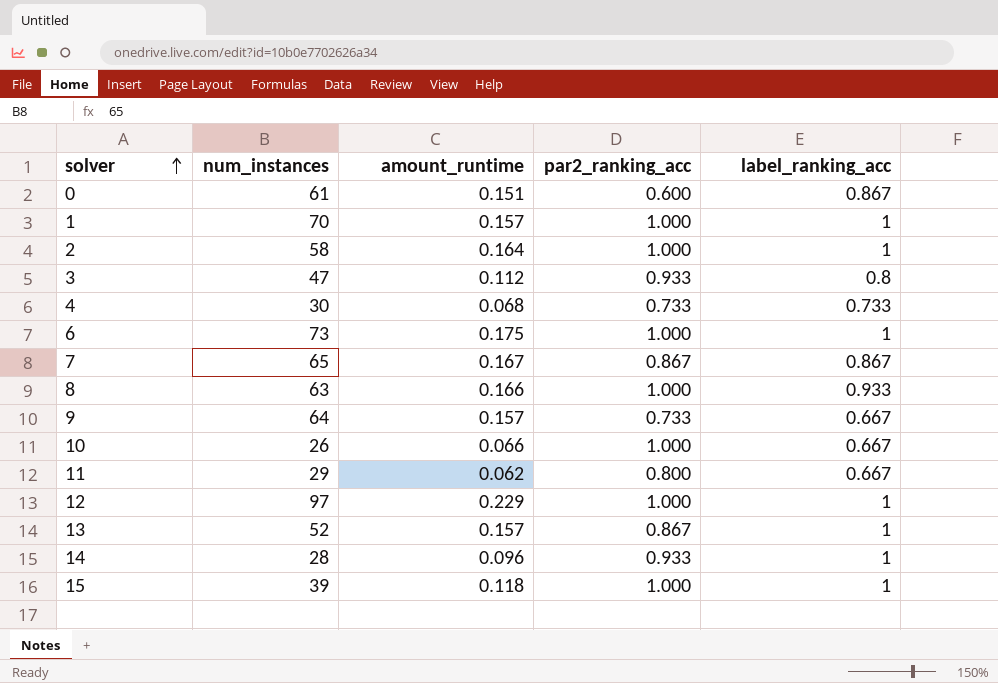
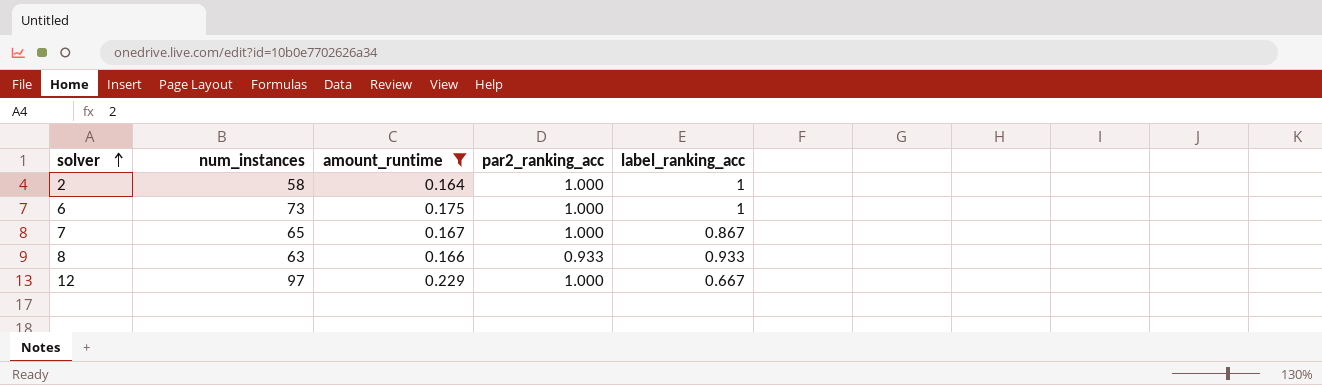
filter: none -> amount_runtime >= 0.164
7 | par2_ranking_acc: 0.867 -> 1.000
8 | par2_ranking_acc: 1.000 -> 0.933
12 | label_ranking_acc: 1 -> 0.667

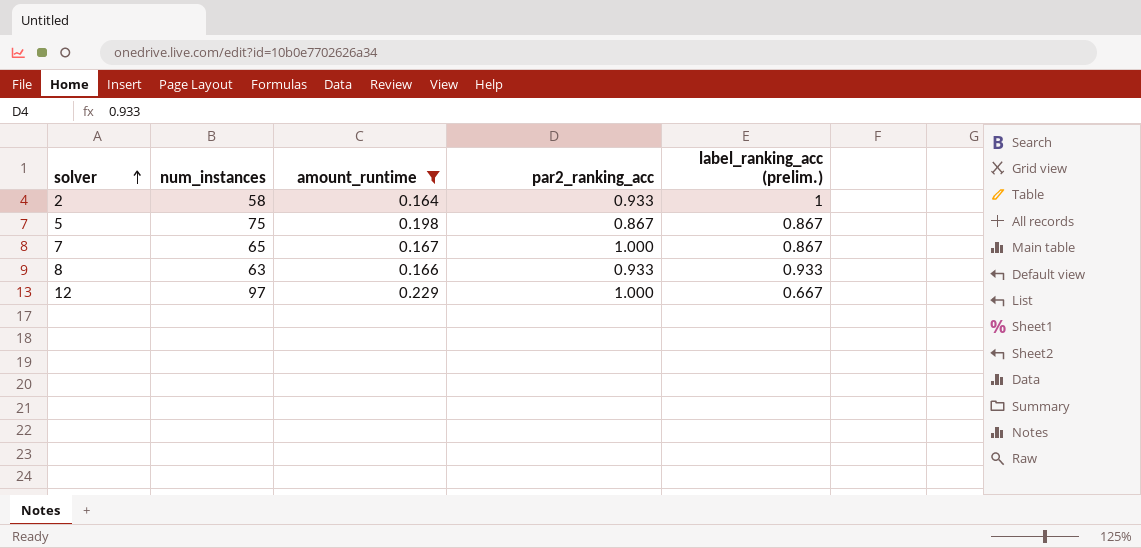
column name: label_ranking_acc -> label_ranking_acc (prelim.)
row 6: 73 | 0.175 | 1.000 | 1 -> none
2 | par2_ranking_acc: 1.000 -> 0.933
row 5: none -> 75 | 0.198 | 0.867 | 0.867

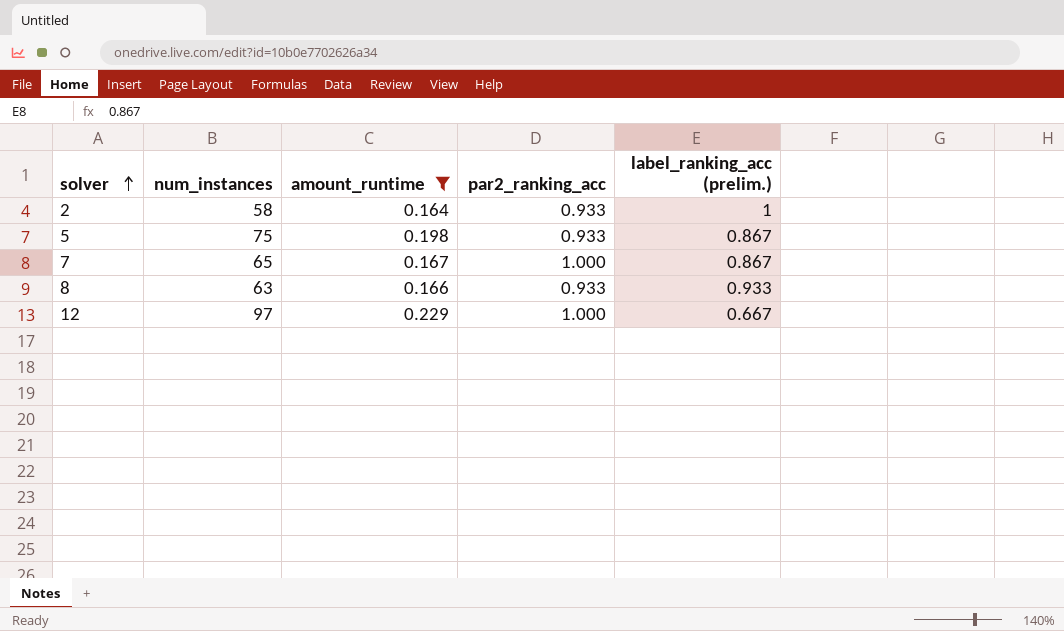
5 | par2_ranking_acc: 0.867 -> 0.933

